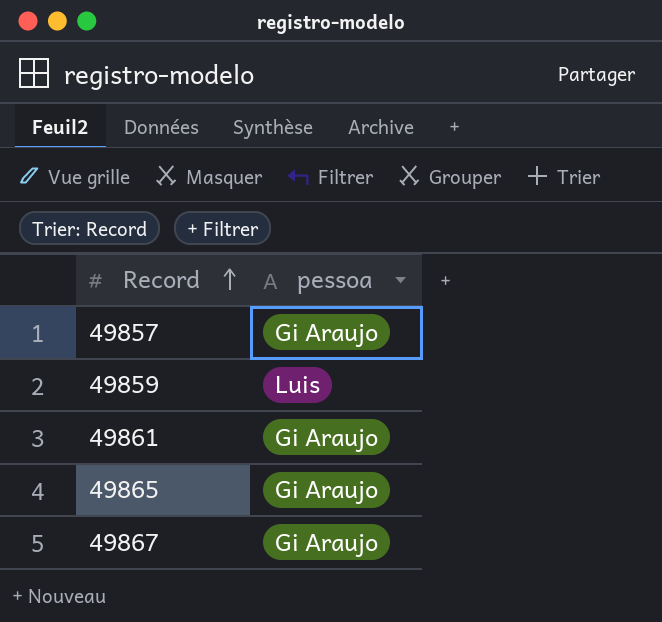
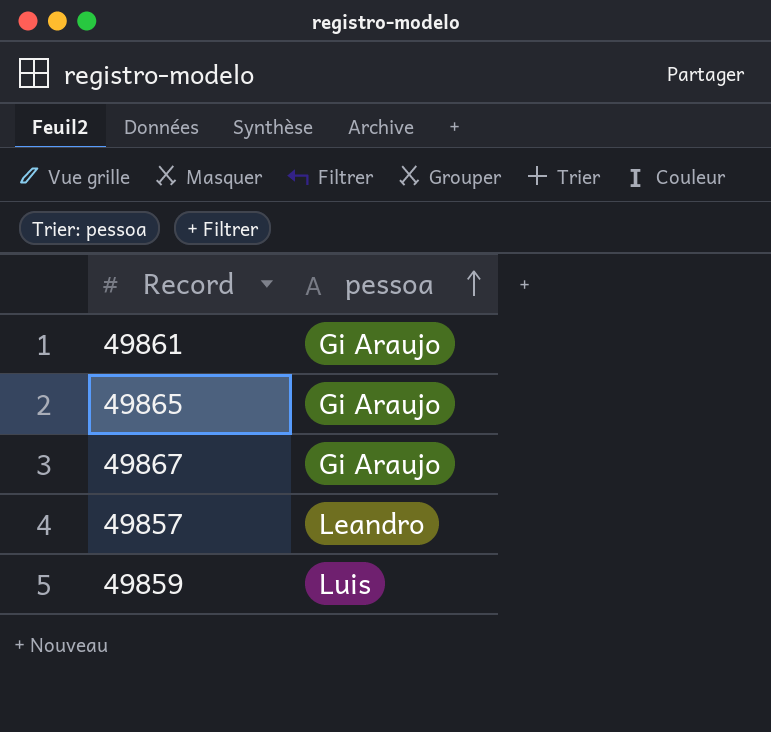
row order: Record ascending -> pessoa ascending
49857 | pessoa: Gi Araujo -> Leandro

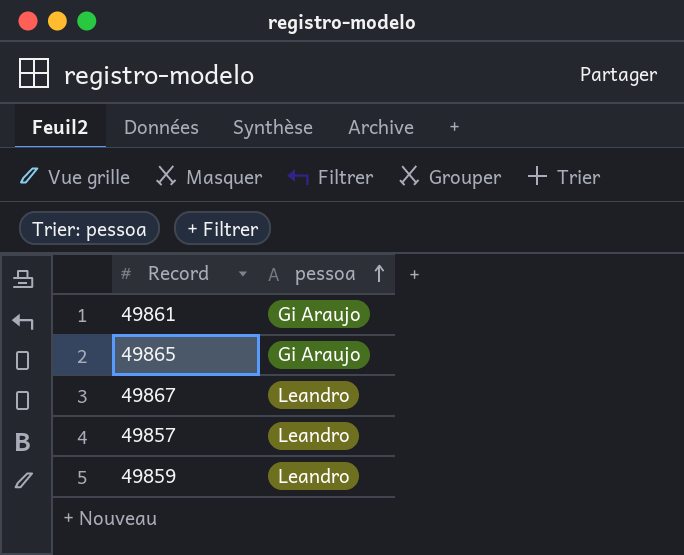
49867 | pessoa: Gi Araujo -> Leandro
49859 | pessoa: Luis -> Leandro

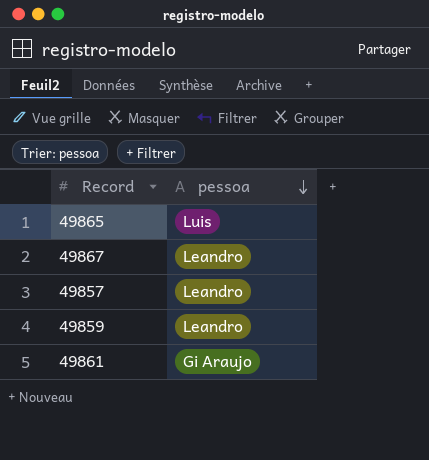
row order: pessoa ascending -> pessoa descending
49865 | pessoa: Gi Araujo -> Luis

